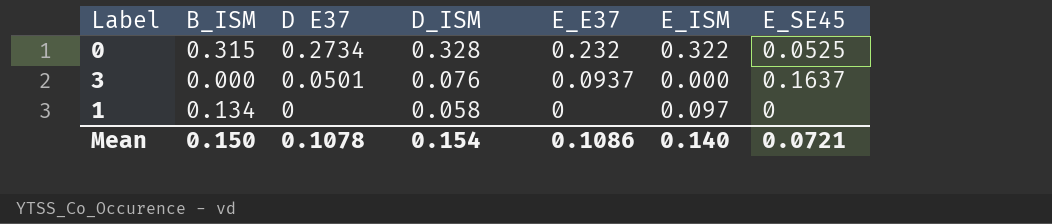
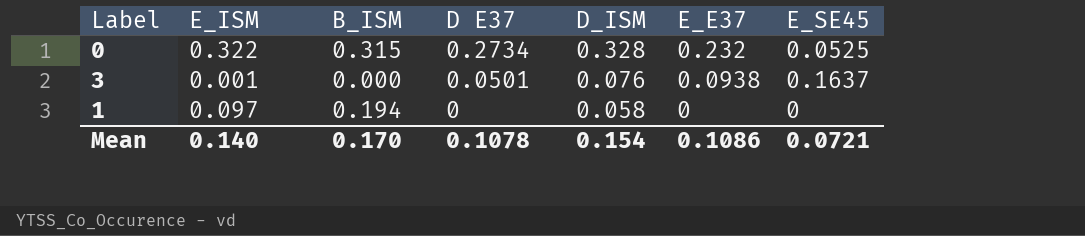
column E_ISM | position: 6 -> 2
3 | E_ISM: 0.000 -> 0.001
3 | E_E37: 0.0937 -> 0.0938
1 | B_ISM: 0.134 -> 0.194
Mean | B_ISM: 0.150 -> 0.170

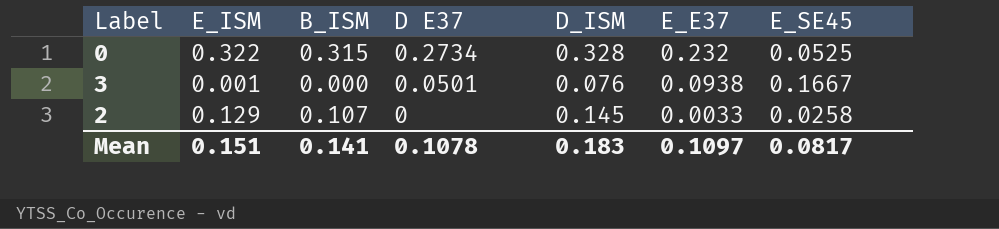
row 1: 0.097 | 0.194 | 0 | 0.058 | 0 | 0 -> none
3 | E_SE45: 0.1637 -> 0.1667
row 2: none -> 0.129 | 0.107 | 0 | 0.145 | 0.0033 | 0.0258
Mean | E_ISM: 0.140 -> 0.151
Mean | B_ISM: 0.170 -> 0.141
Mean | D_ISM: 0.154 -> 0.183
Mean | E_E37: 0.1086 -> 0.1097
Mean | E_SE45: 0.0721 -> 0.0817

